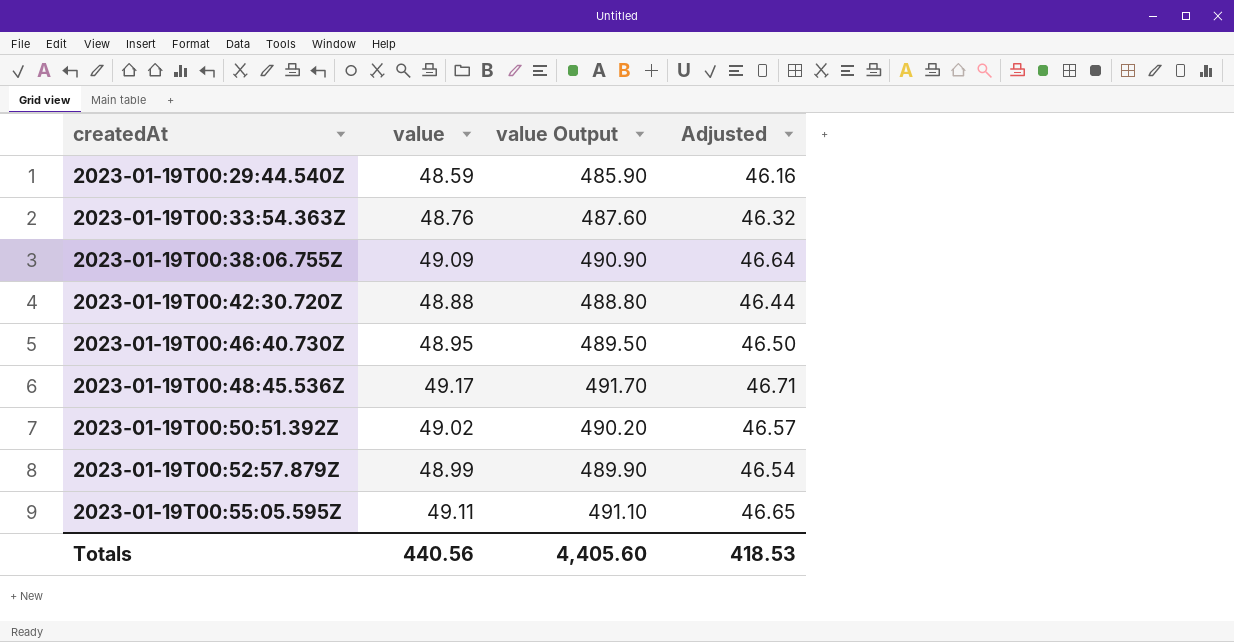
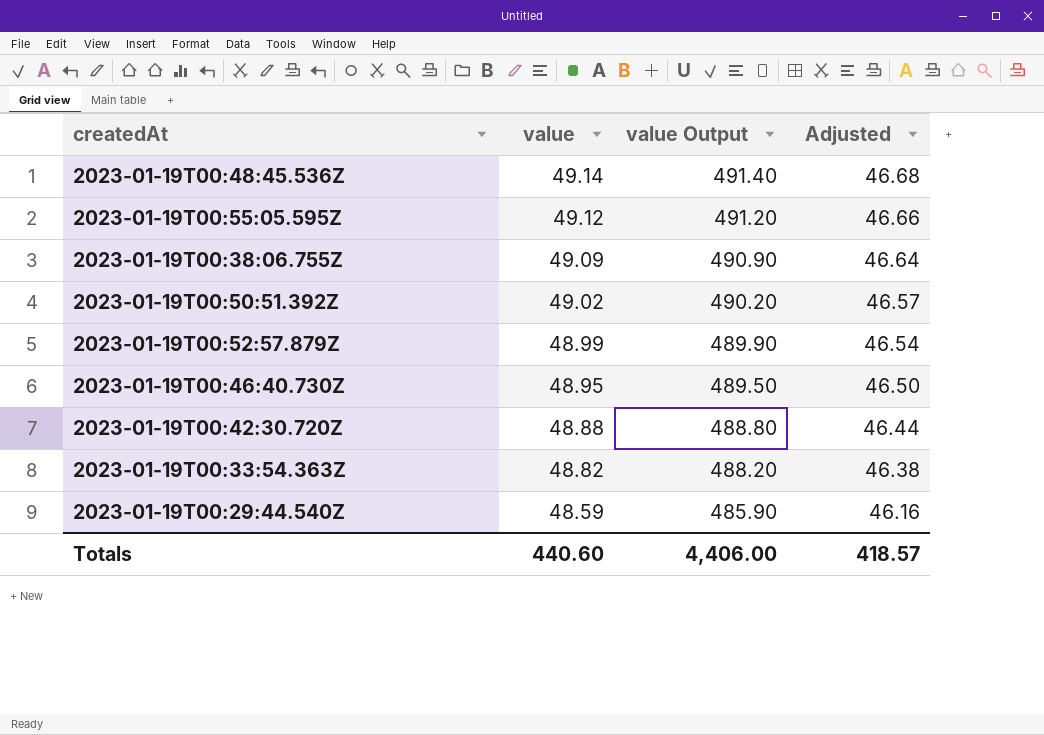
row order: createdAt ascending -> value descending
2023-01-19T00:48:45.536Z | value: 49.17 -> 49.14
2023-01-19T00:48:45.536Z | value Output: 491.70 -> 491.40
2023-01-19T00:48:45.536Z | Adjusted: 46.71 -> 46.68
2023-01-19T00:55:05.595Z | value: 49.11 -> 49.12
2023-01-19T00:55:05.595Z | value Output: 491.10 -> 491.20
2023-01-19T00:55:05.595Z | Adjusted: 46.65 -> 46.66
2023-01-19T00:33:54.363Z | value: 48.76 -> 48.82
2023-01-19T00:33:54.363Z | value Output: 487.60 -> 488.20
2023-01-19T00:33:54.363Z | Adjusted: 46.32 -> 46.38
Totals | value: 440.56 -> 440.60
Totals | value Output: 4,405.60 -> 4,406.00
Totals | Adjusted: 418.53 -> 418.57

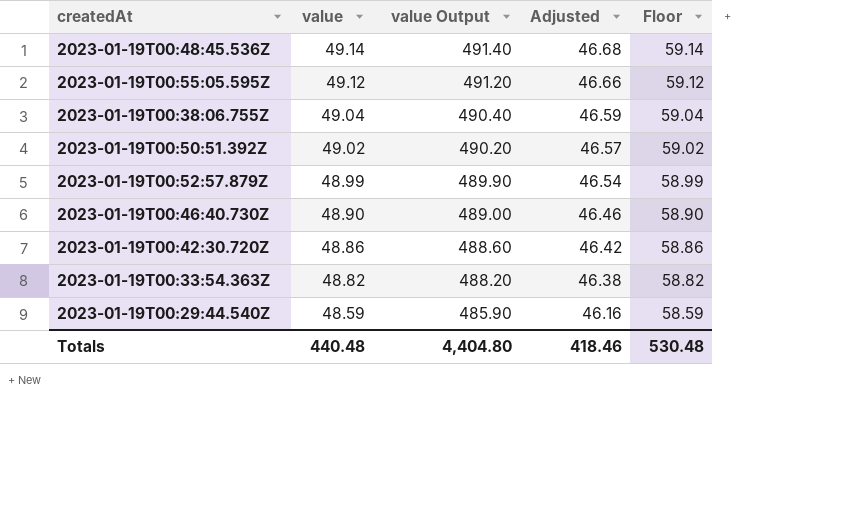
column Floor | formula: none -> [value] + 10
2023-01-19T00:38:06.755Z | value: 49.09 -> 49.04
2023-01-19T00:38:06.755Z | value Output: 490.90 -> 490.40
2023-01-19T00:38:06.755Z | Adjusted: 46.64 -> 46.59
2023-01-19T00:46:40.730Z | value: 48.95 -> 48.90
2023-01-19T00:46:40.730Z | value Output: 489.50 -> 489.00
2023-01-19T00:46:40.730Z | Adjusted: 46.50 -> 46.46
2023-01-19T00:42:30.720Z | value: 48.88 -> 48.86
2023-01-19T00:42:30.720Z | value Output: 488.80 -> 488.60
2023-01-19T00:42:30.720Z | Adjusted: 46.44 -> 46.42
Totals | value: 440.60 -> 440.48
Totals | value Output: 4,406.00 -> 4,404.80
Totals | Adjusted: 418.57 -> 418.46

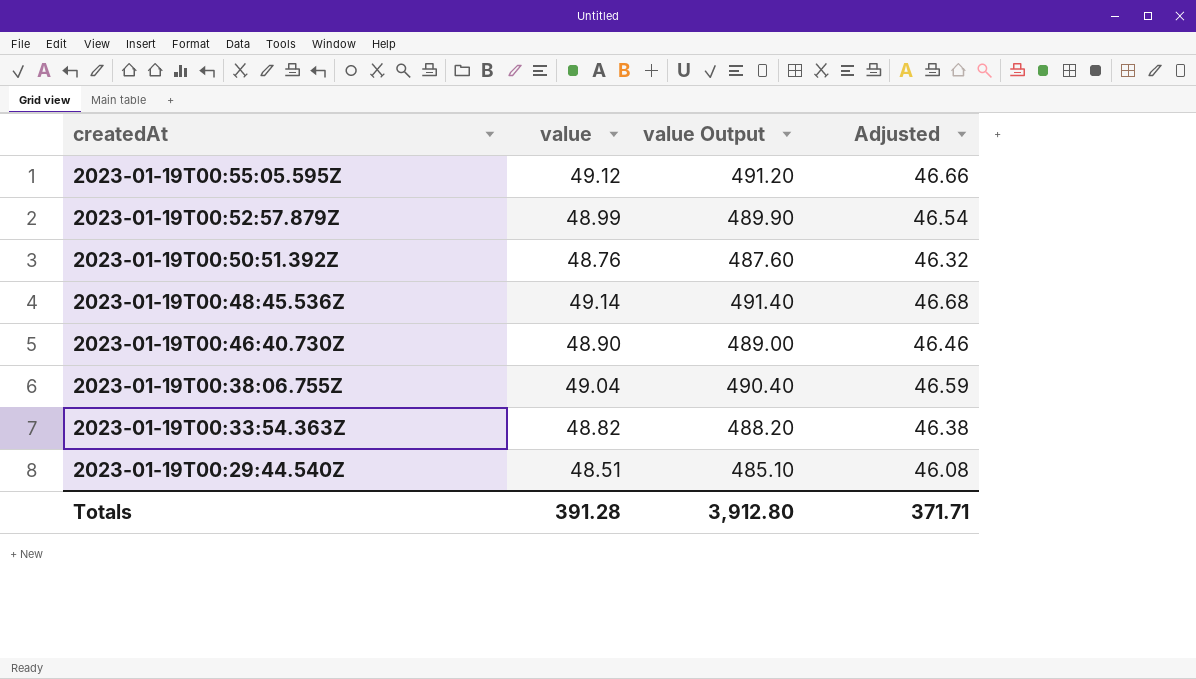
row order: value descending -> createdAt descending
column Floor | formula: [value] + 10 -> none
row 2023-01-19T00:42:30.720Z: 48.86 | 488.60 | 46.42 | 58.86 -> none
2023-01-19T00:50:51.392Z | value: 49.02 -> 48.76
2023-01-19T00:50:51.392Z | value Output: 490.20 -> 487.60
2023-01-19T00:50:51.392Z | Adjusted: 46.57 -> 46.32
2023-01-19T00:29:44.540Z | value: 48.59 -> 48.51
2023-01-19T00:29:44.540Z | value Output: 485.90 -> 485.10
2023-01-19T00:29:44.540Z | Adjusted: 46.16 -> 46.08
Totals | value: 440.48 -> 391.28
Totals | value Output: 4,404.80 -> 3,912.80
Totals | Adjusted: 418.46 -> 371.71

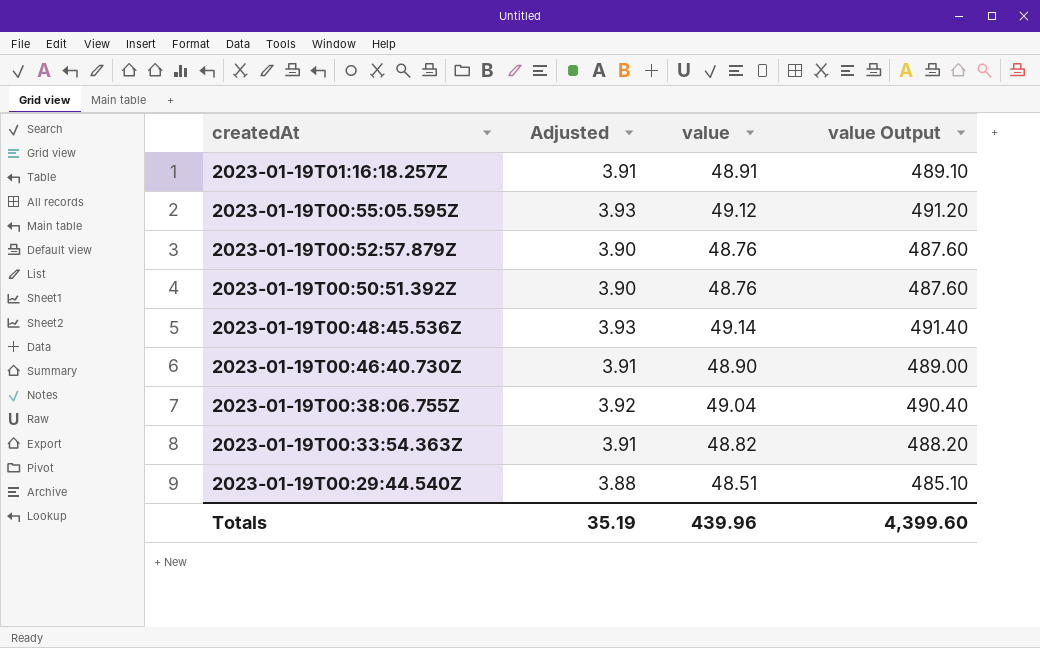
column Adjusted | formula: [value] * 0.95 -> [value] * 0.08
column Adjusted | position: 4 -> 2
row 2023-01-19T01:16:18.257Z: none -> 3.91 | 48.91 | 489.10
2023-01-19T00:52:57.879Z | value: 48.99 -> 48.76
2023-01-19T00:52:57.879Z | value Output: 489.90 -> 487.60
Totals | Adjusted: 371.71 -> 35.19
Totals | value: 391.28 -> 439.96
Totals | value Output: 3,912.80 -> 4,399.60

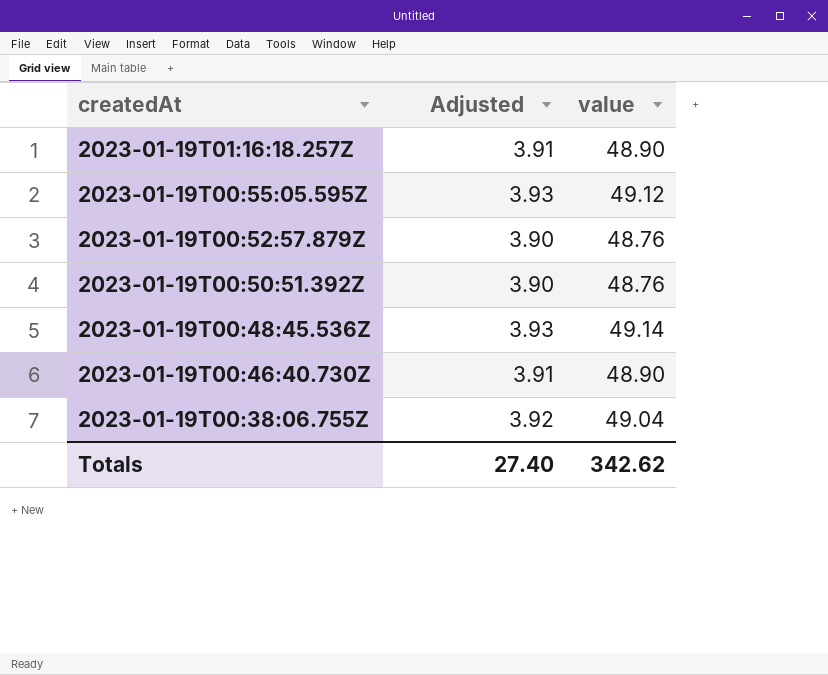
column value Output | formula: [value] * 10 -> none
row 2023-01-19T00:33:54.363Z: 3.91 | 48.82 | 488.20 -> none
row 2023-01-19T00:29:44.540Z: 3.88 | 48.51 | 485.10 -> none
2023-01-19T01:16:18.257Z | value: 48.91 -> 48.90
Totals | Adjusted: 35.19 -> 27.40
Totals | value: 439.96 -> 342.62

